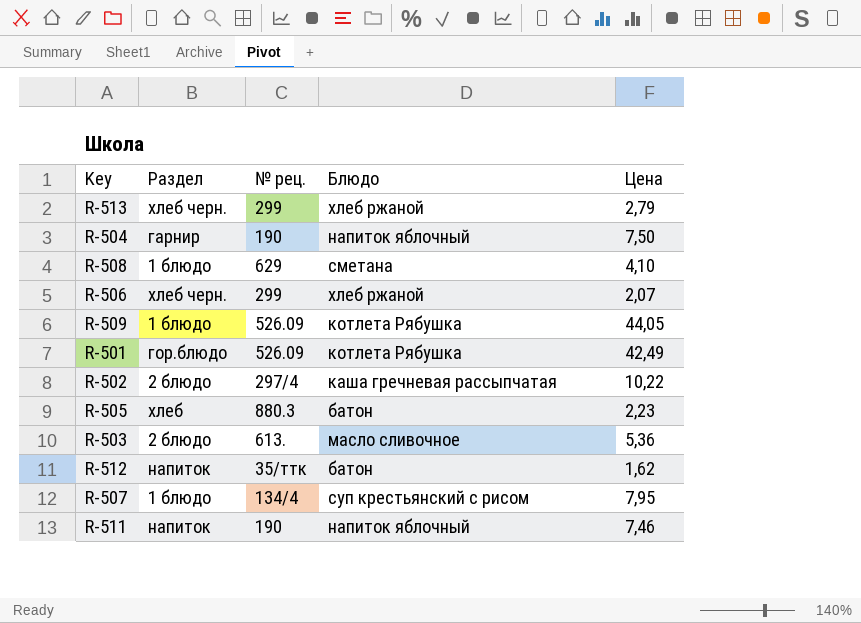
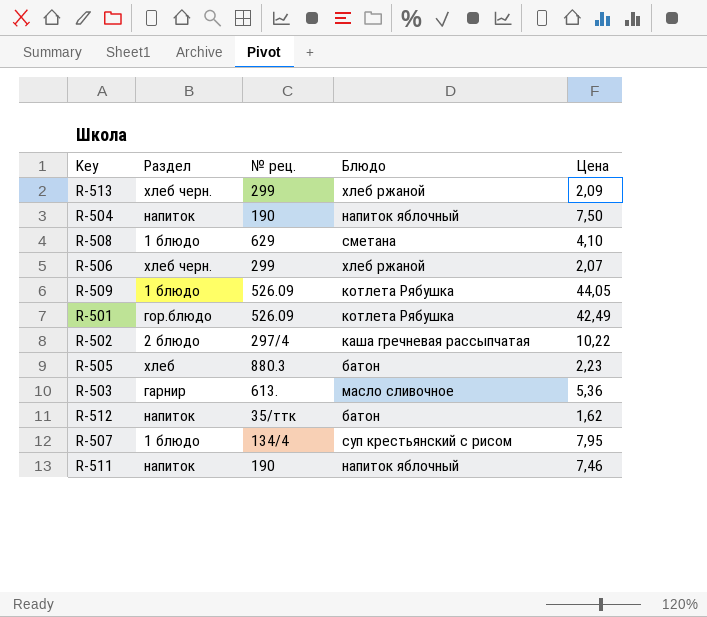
R-513 | Цена: 2,79 -> 2,09
R-504 | Раздел: гарнир -> напиток
R-503 | Раздел: 2 блюдо -> гарнир

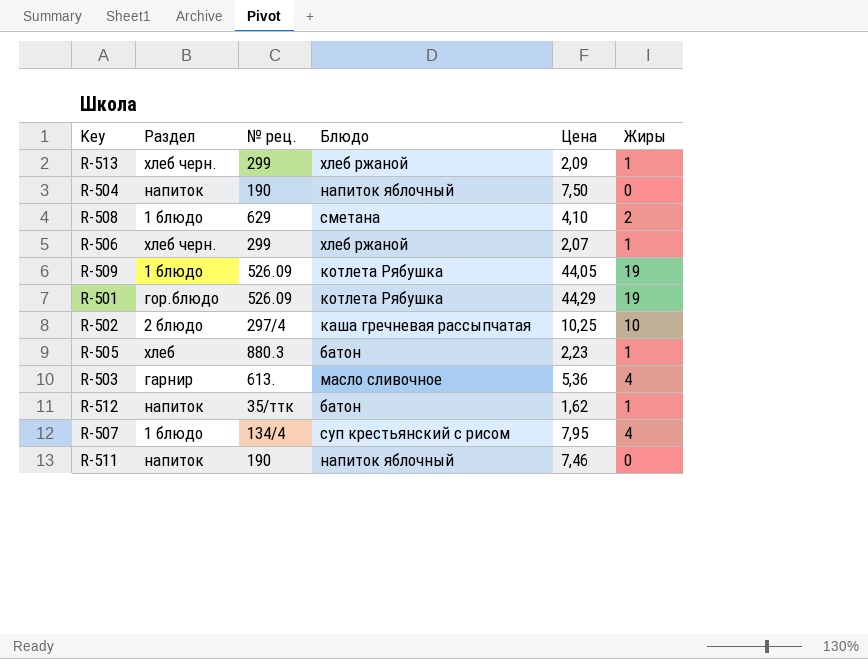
column Жиры | position: none -> 6
R-501 | Цена: 42,49 -> 44,29
R-502 | Цена: 10,22 -> 10,25

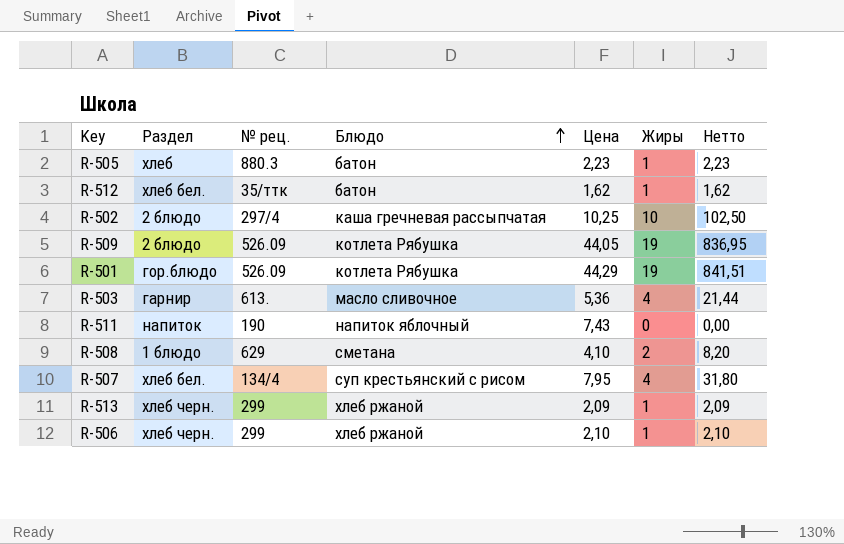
row order: none -> Блюдо ascending
column Нетто | formula: none -> [Цена] * [Жиры]
row R-504: напиток | 190 | напиток яблочный | 7,50 | 0 -> none
R-512 | Раздел: напиток -> хлеб бел.
R-509 | Раздел: 1 блюдо -> 2 блюдо
R-511 | Цена: 7,46 -> 7,43
R-507 | Раздел: 1 блюдо -> хлеб бел.
R-506 | Цена: 2,07 -> 2,10

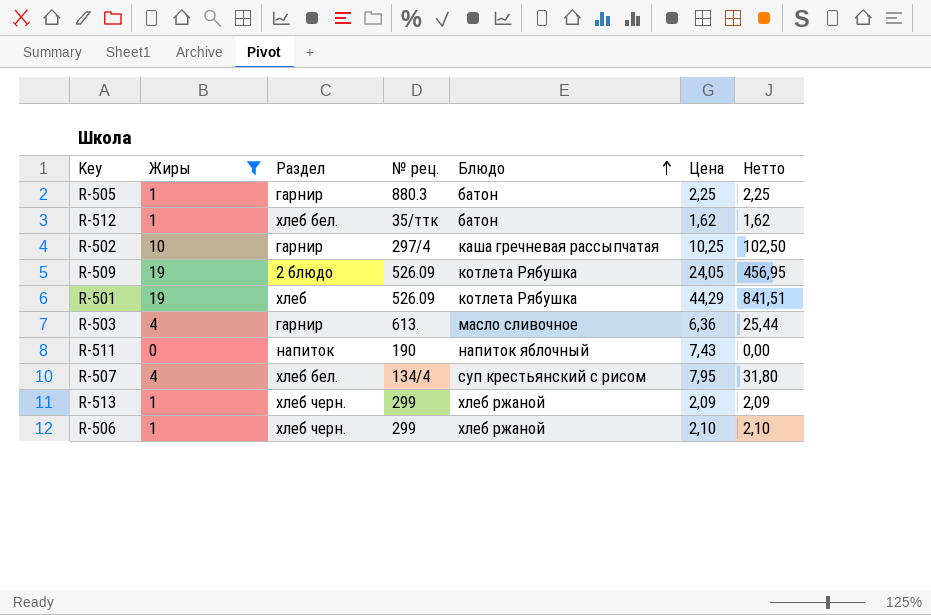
filter: none -> Жиры != 2
column Жиры | position: 6 -> 2
R-505 | Раздел: хлеб -> гарнир
R-505 | Цена: 2,23 -> 2,25
R-505 | Нетто: 2,23 -> 2,25
R-502 | Раздел: 2 блюдо -> гарнир
R-509 | Цена: 44,05 -> 24,05
R-509 | Нетто: 836,95 -> 456,95
R-501 | Раздел: гор.блюдо -> хлеб
R-503 | Цена: 5,36 -> 6,36
R-503 | Нетто: 21,44 -> 25,44

